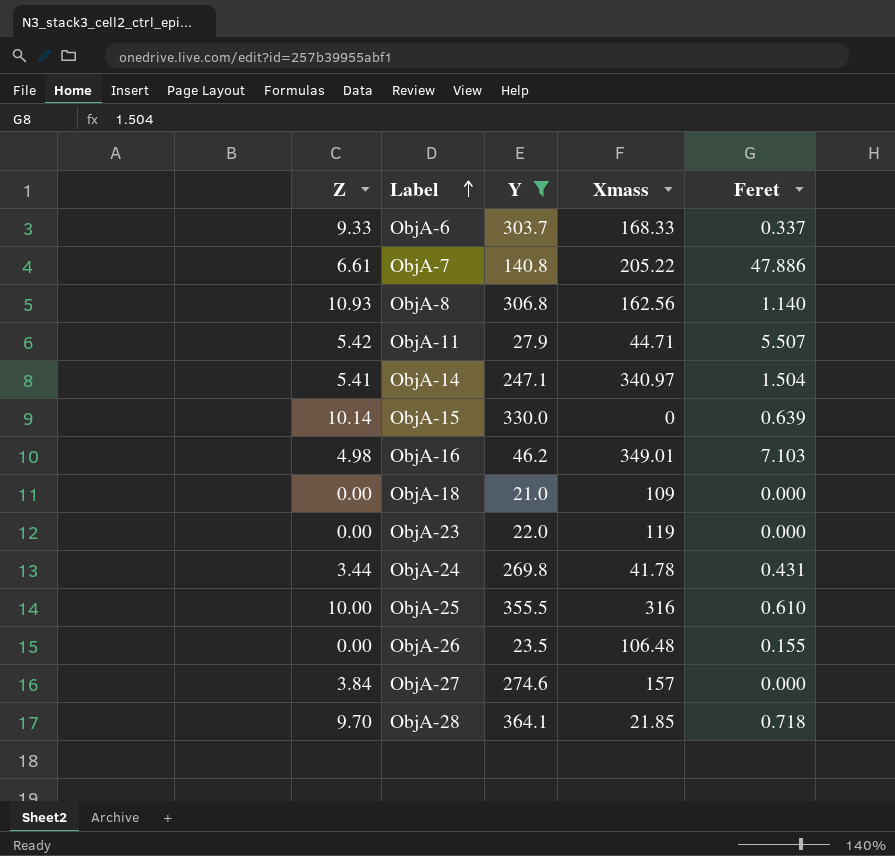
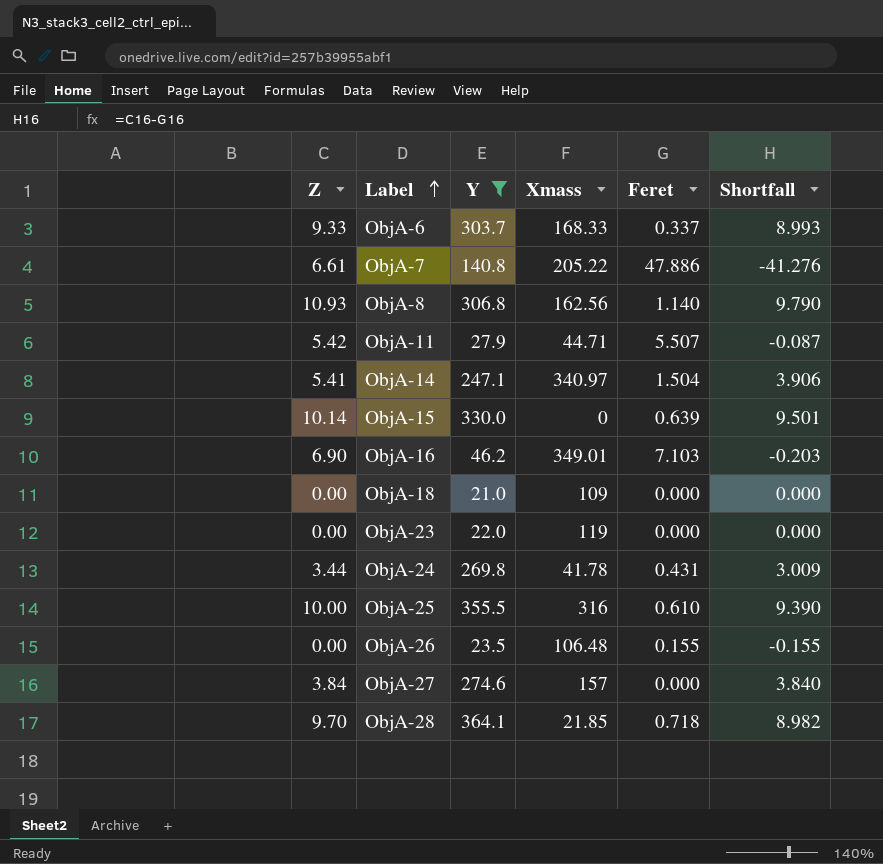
column Shortfall | formula: none -> [Z] - [Feret]
ObjA-16 | Z: 4.98 -> 6.90

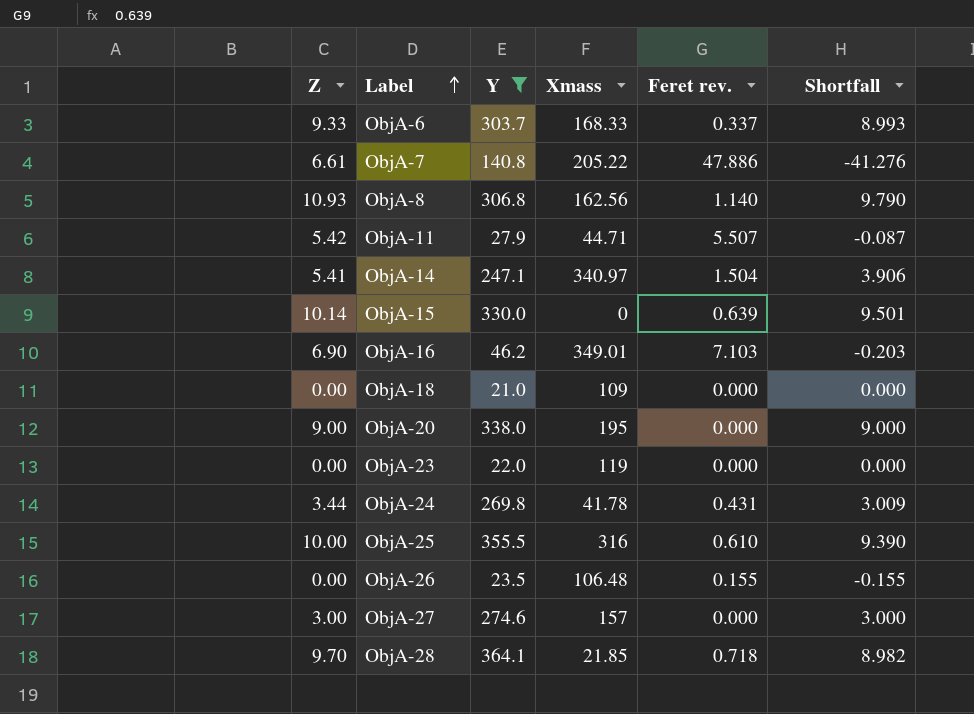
column name: Feret -> Feret rev.
row ObjA-20: none -> 9.00 | 338.0 | 195 | 0.000 | 9.000
ObjA-27 | Z: 3.84 -> 3.00
ObjA-27 | Shortfall: 3.840 -> 3.000

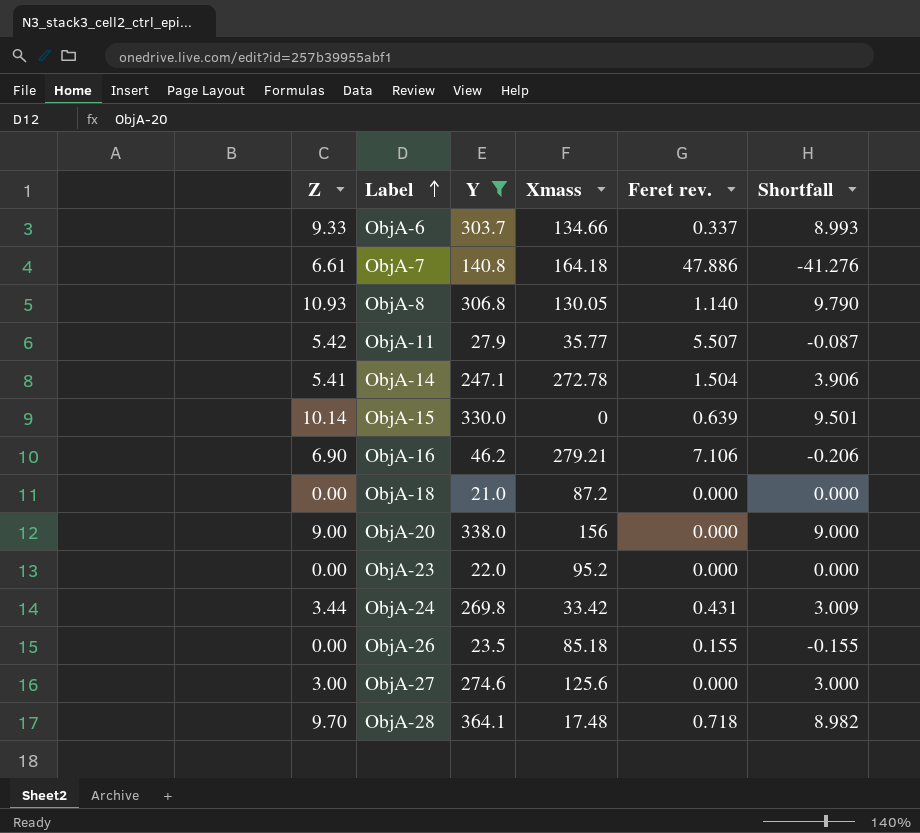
row ObjA-25: 10.00 | 355.5 | 316 | 0.610 | 9.390 -> none
ObjA-6 | Xmass: 168.33 -> 134.66
ObjA-7 | Xmass: 205.22 -> 164.18
ObjA-8 | Xmass: 162.56 -> 130.05
ObjA-11 | Xmass: 44.71 -> 35.77
ObjA-14 | Xmass: 340.97 -> 272.78
ObjA-16 | Xmass: 349.01 -> 279.21
ObjA-16 | Feret rev.: 7.103 -> 7.106
ObjA-16 | Shortfall: -0.203 -> -0.206
ObjA-18 | Xmass: 109 -> 87.2
ObjA-20 | Xmass: 195 -> 156
ObjA-23 | Xmass: 119 -> 95.2
ObjA-24 | Xmass: 41.78 -> 33.42
ObjA-26 | Xmass: 106.48 -> 85.18
ObjA-27 | Xmass: 157 -> 125.6
ObjA-28 | Xmass: 21.85 -> 17.48

